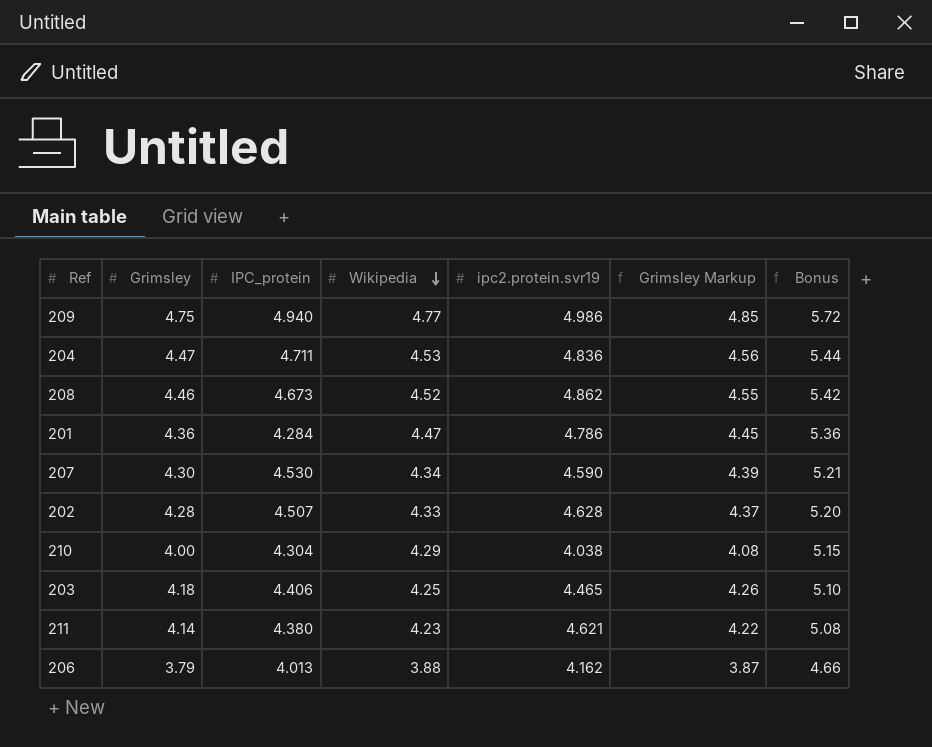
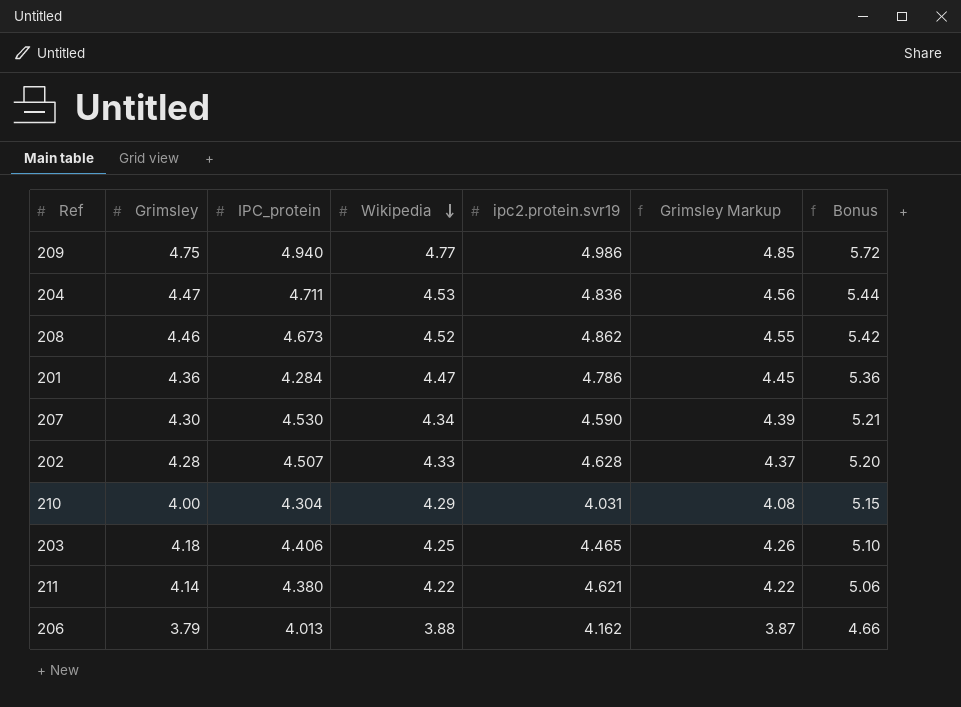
210 | ipc2.protein.svr19: 4.038 -> 4.031
211 | Wikipedia: 4.23 -> 4.22
211 | Bonus: 5.08 -> 5.06

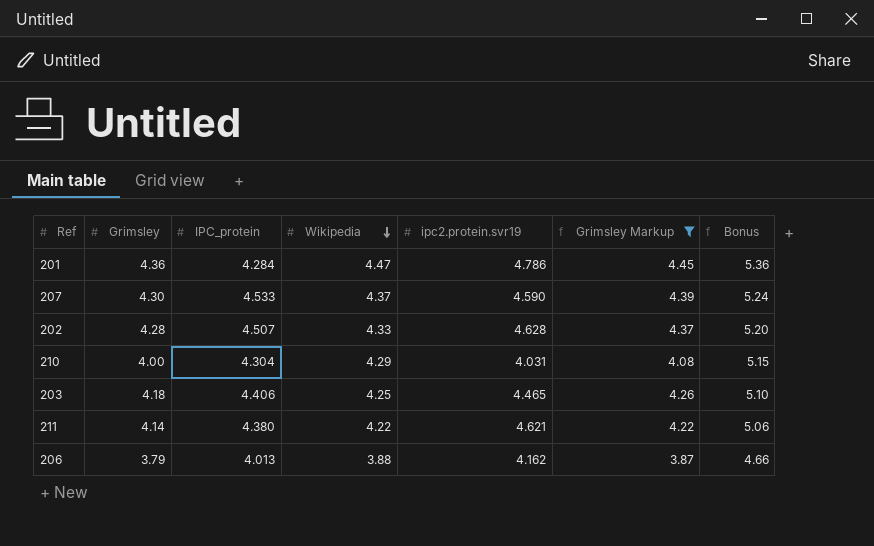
filter: none -> Grimsley Markup <= 4.45
207 | IPC_protein: 4.530 -> 4.533
207 | Wikipedia: 4.34 -> 4.37
207 | Bonus: 5.21 -> 5.24

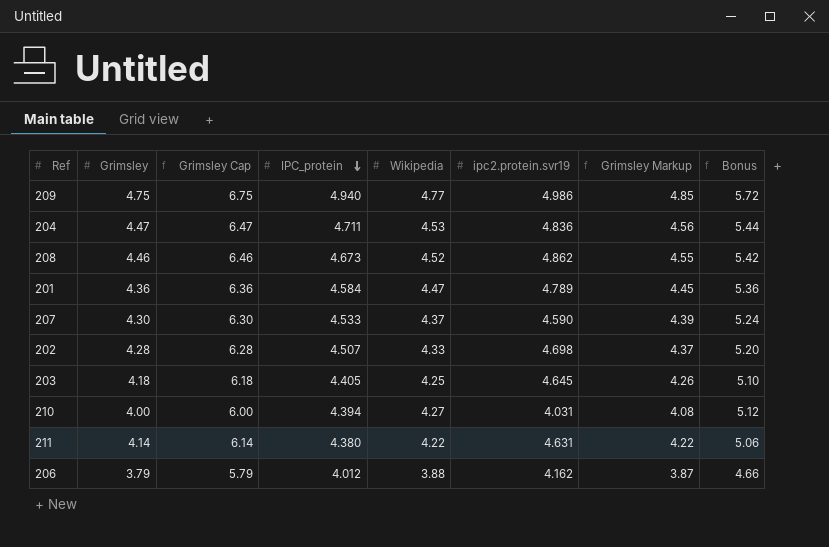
filter: Grimsley Markup <= 4.45 -> none
row order: Wikipedia descending -> IPC_protein descending
column Grimsley Cap | formula: none -> [Grimsley] + 2
201 | IPC_protein: 4.284 -> 4.584
201 | ipc2.protein.svr19: 4.786 -> 4.789
202 | ipc2.protein.svr19: 4.628 -> 4.698
203 | IPC_protein: 4.406 -> 4.405
203 | ipc2.protein.svr19: 4.465 -> 4.645
210 | IPC_protein: 4.304 -> 4.394
210 | Wikipedia: 4.29 -> 4.27
210 | Bonus: 5.15 -> 5.12
211 | ipc2.protein.svr19: 4.621 -> 4.631
206 | IPC_protein: 4.013 -> 4.012

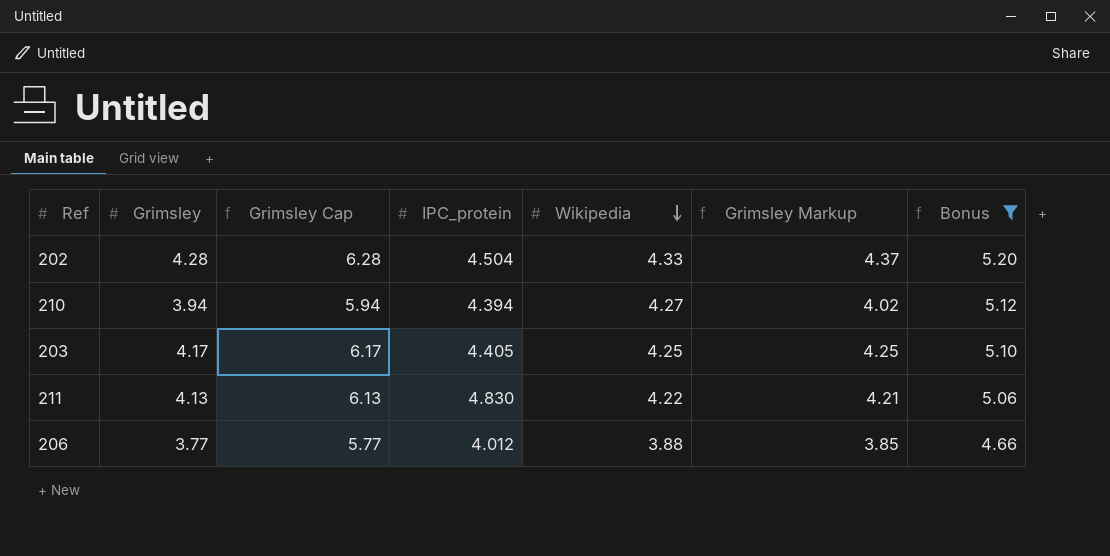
filter: none -> Bonus <= 5.20
row order: IPC_protein descending -> Wikipedia descending
column ipc2.protein.svr19 | position: 6 -> none
202 | IPC_protein: 4.507 -> 4.504
210 | Grimsley: 4.00 -> 3.94
210 | Grimsley Cap: 6.00 -> 5.94
210 | Grimsley Markup: 4.08 -> 4.02
203 | Grimsley: 4.18 -> 4.17
203 | Grimsley Cap: 6.18 -> 6.17
203 | Grimsley Markup: 4.26 -> 4.25
211 | Grimsley: 4.14 -> 4.13
211 | Grimsley Cap: 6.14 -> 6.13
211 | IPC_protein: 4.380 -> 4.830
211 | Grimsley Markup: 4.22 -> 4.21
206 | Grimsley: 3.79 -> 3.77
206 | Grimsley Cap: 5.79 -> 5.77
206 | Grimsley Markup: 3.87 -> 3.85

